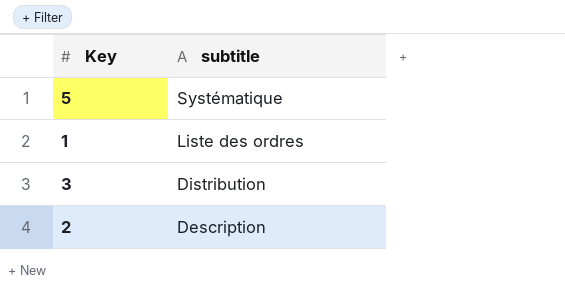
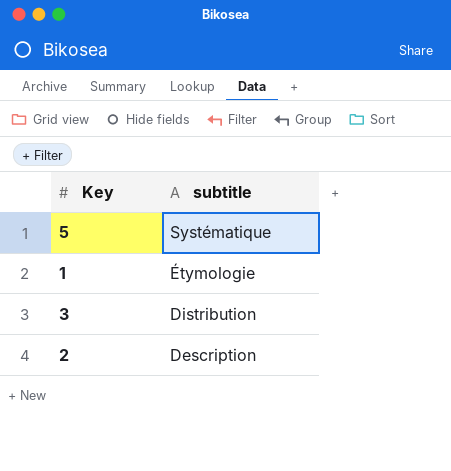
1 | subtitle: Liste des ordres -> Étymologie

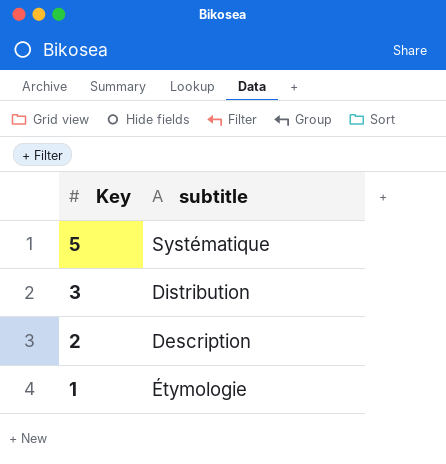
row order: subtitle descending -> Key descending

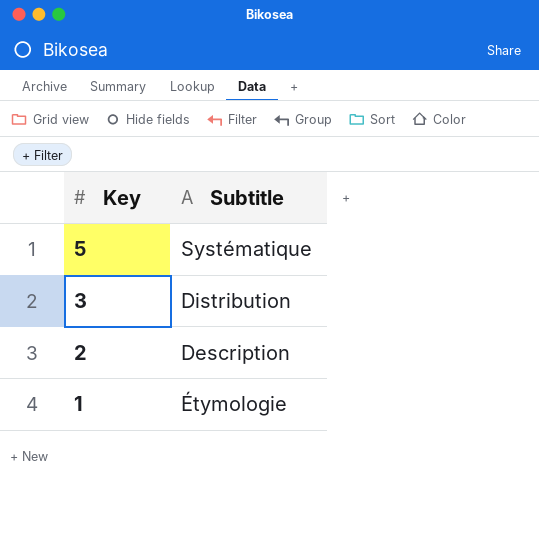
column name: subtitle -> Subtitle

